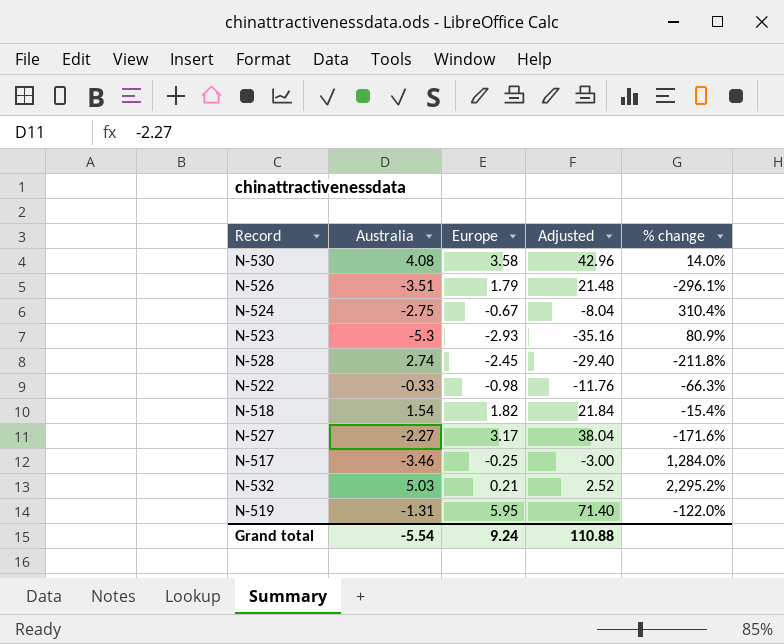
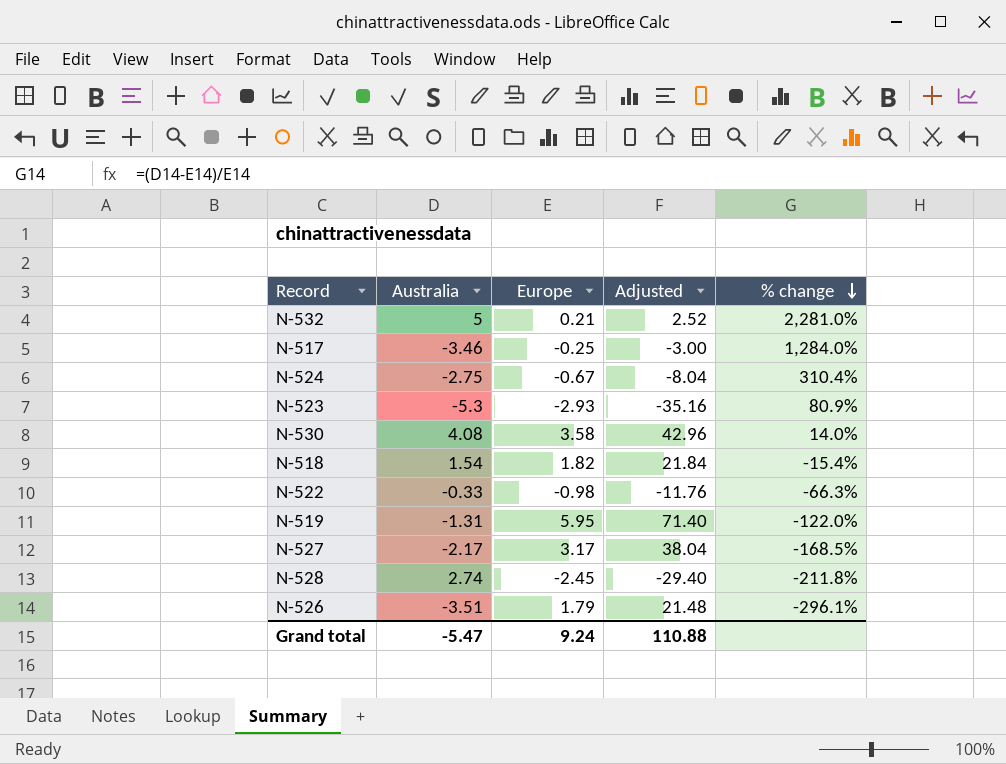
row order: none -> % change descending
N-532 | Australia: 5.03 -> 5
N-532 | % change: 2,295.2% -> 2,281.0%
N-527 | Australia: -2.27 -> -2.17
N-527 | % change: -171.6% -> -168.5%
Grand total | Australia: -5.54 -> -5.47

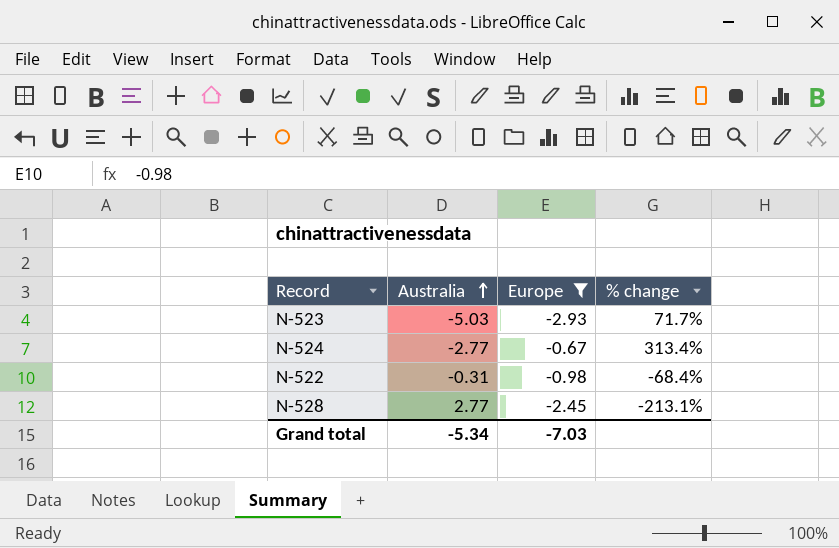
filter: none -> Europe <= -0.67
row order: % change descending -> Australia ascending
column Adjusted | formula: [Europe] * 12 -> none
N-523 | Australia: -5.3 -> -5.03
N-523 | % change: 80.9% -> 71.7%
N-524 | Australia: -2.75 -> -2.77
N-524 | % change: 310.4% -> 313.4%
N-522 | Australia: -0.33 -> -0.31
N-522 | % change: -66.3% -> -68.4%
N-528 | Australia: 2.74 -> 2.77
N-528 | % change: -211.8% -> -213.1%
Grand total | Australia: -5.47 -> -5.34
Grand total | Europe: 9.24 -> -7.03

